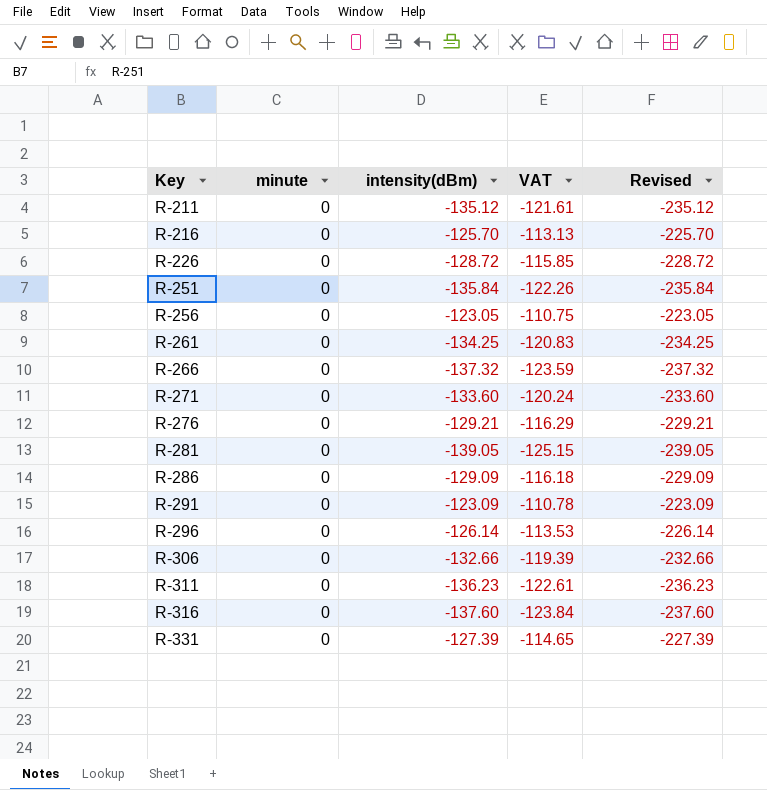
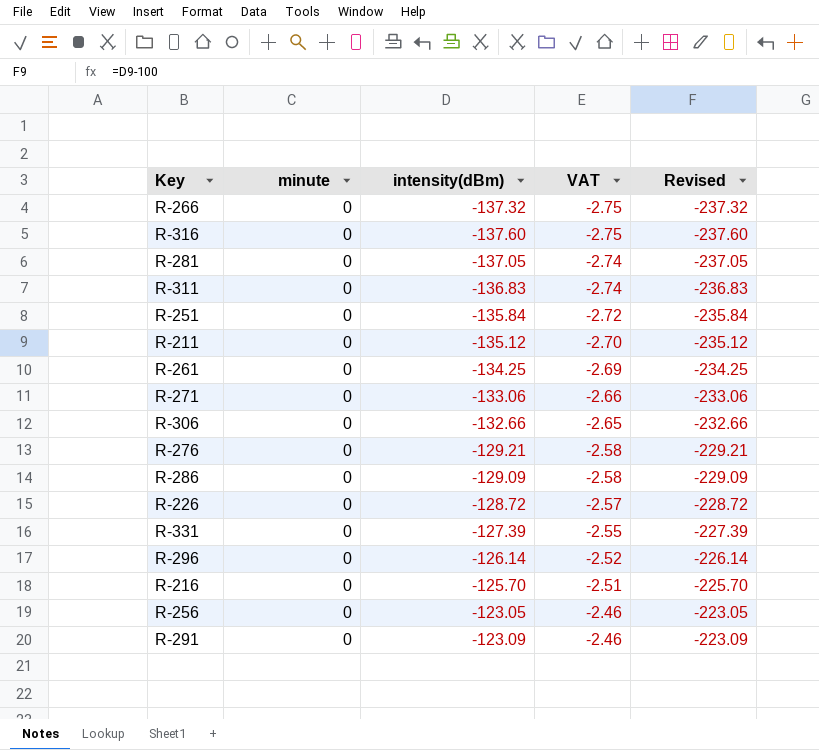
row order: Key ascending -> VAT ascending
column VAT | formula: [intensity(dBm)] * 0.9 -> [intensity(dBm)] * 0.02
R-281 | intensity(dBm): -139.05 -> -137.05
R-281 | Revised: -239.05 -> -237.05
R-311 | intensity(dBm): -136.23 -> -136.83
R-311 | Revised: -236.23 -> -236.83
R-271 | intensity(dBm): -133.60 -> -133.06
R-271 | Revised: -233.60 -> -233.06

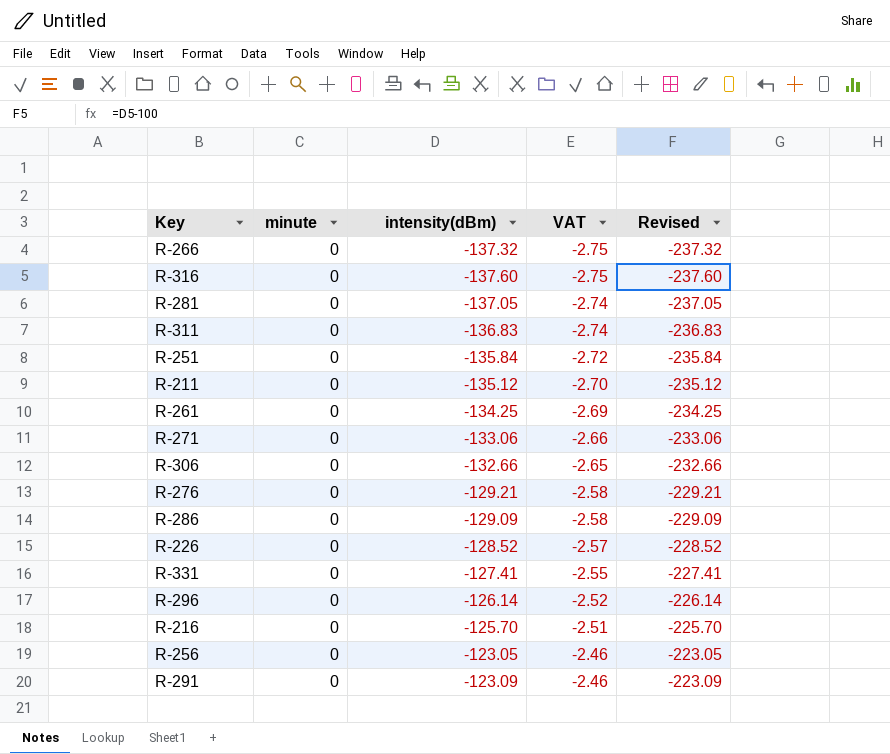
R-226 | intensity(dBm): -128.72 -> -128.52
R-226 | Revised: -228.72 -> -228.52
R-331 | intensity(dBm): -127.39 -> -127.41
R-331 | Revised: -227.39 -> -227.41

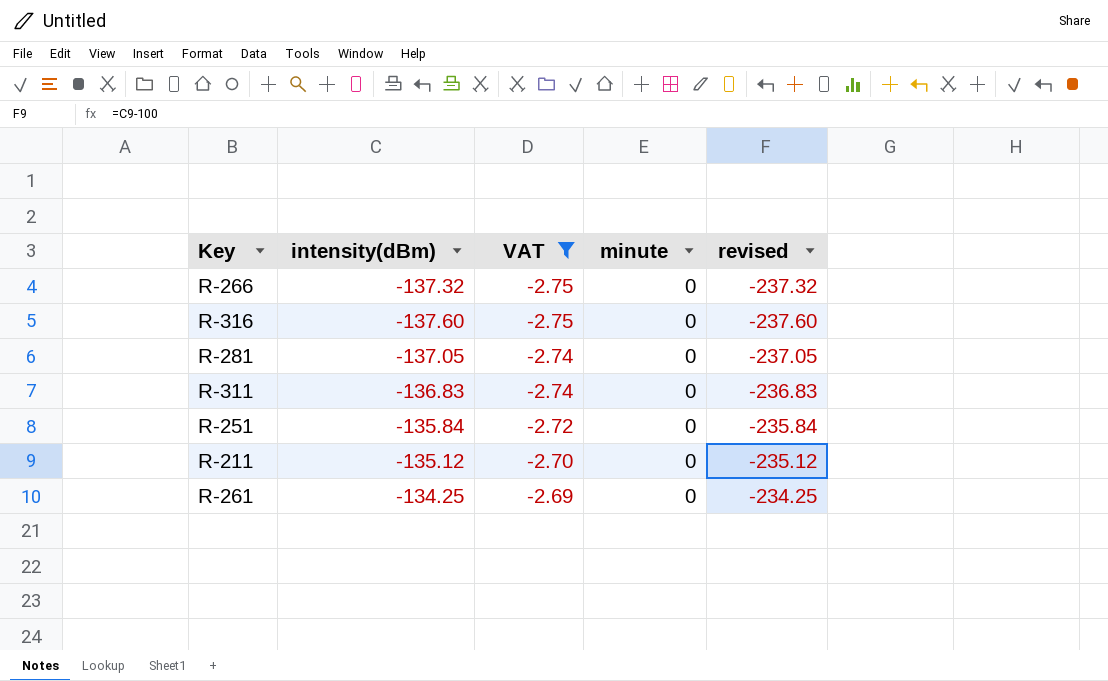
filter: none -> VAT <= -2.69
column minute | position: 2 -> 4
column name: Revised -> revised

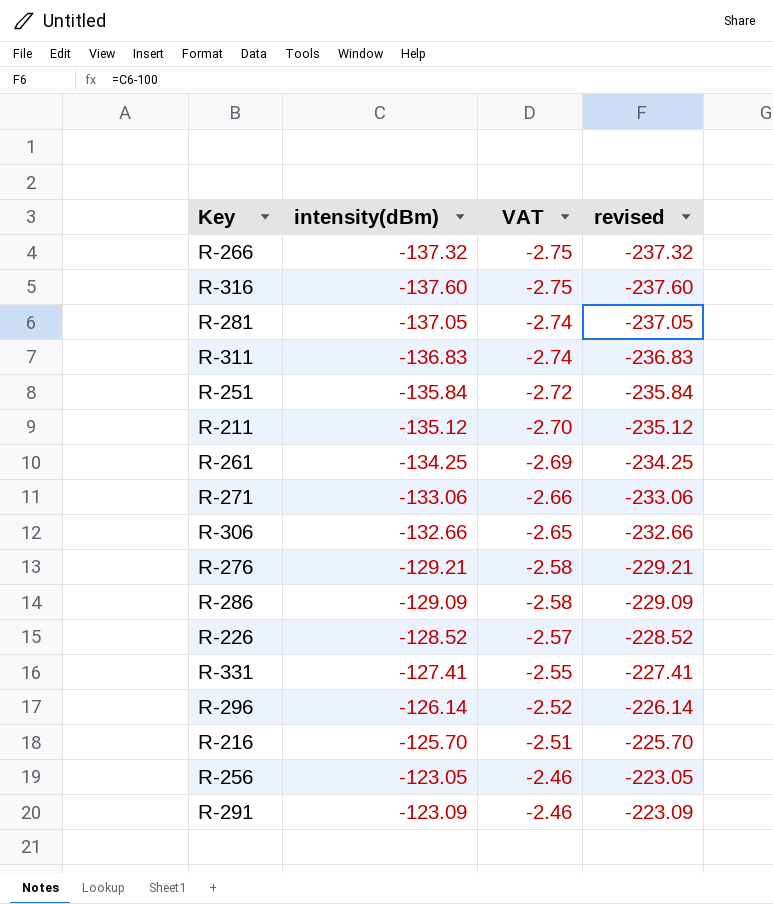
filter: VAT <= -2.69 -> none
column minute | position: 4 -> none

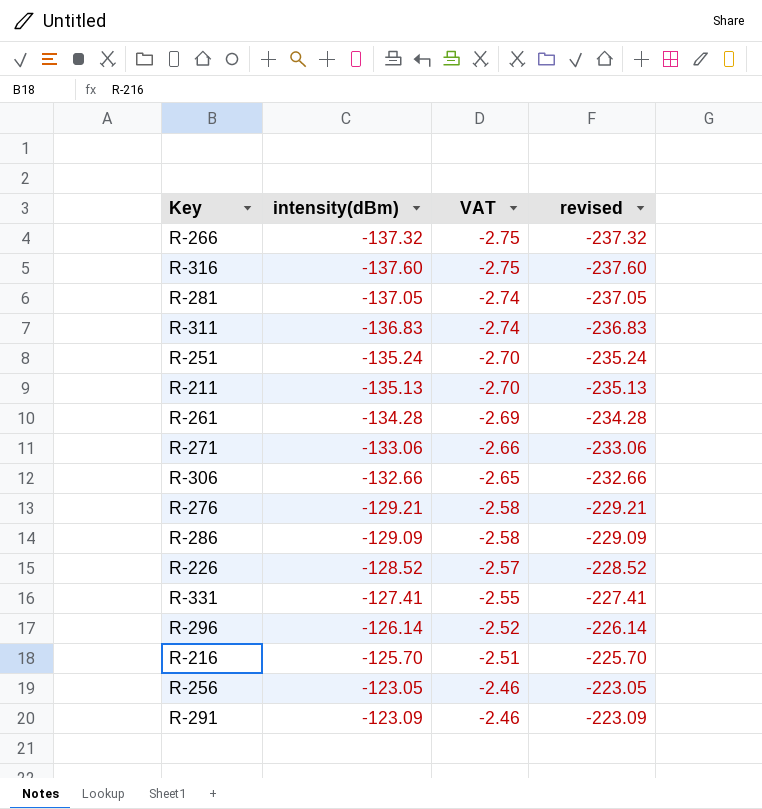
R-251 | intensity(dBm): -135.84 -> -135.24
R-251 | VAT: -2.72 -> -2.70
R-251 | revised: -235.84 -> -235.24
R-211 | intensity(dBm): -135.12 -> -135.13
R-211 | revised: -235.12 -> -235.13
R-261 | intensity(dBm): -134.25 -> -134.28
R-261 | revised: -234.25 -> -234.28

